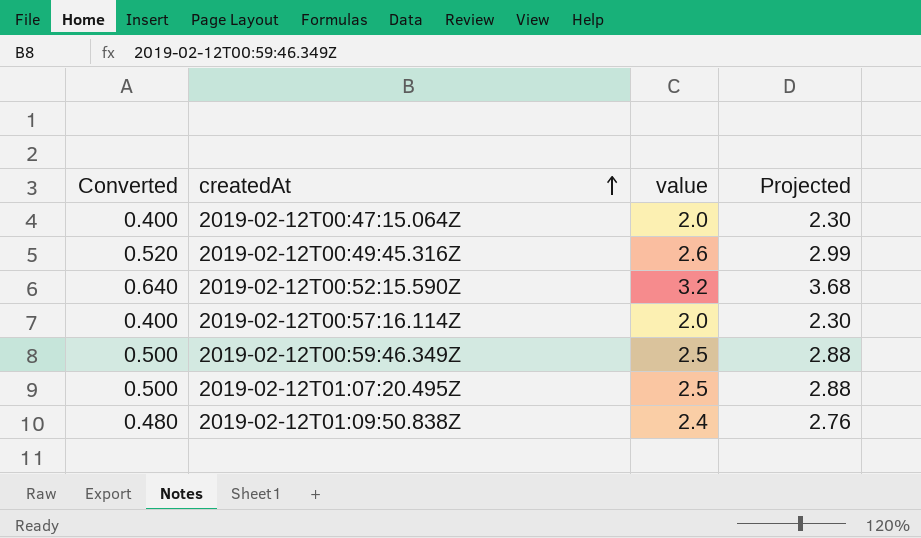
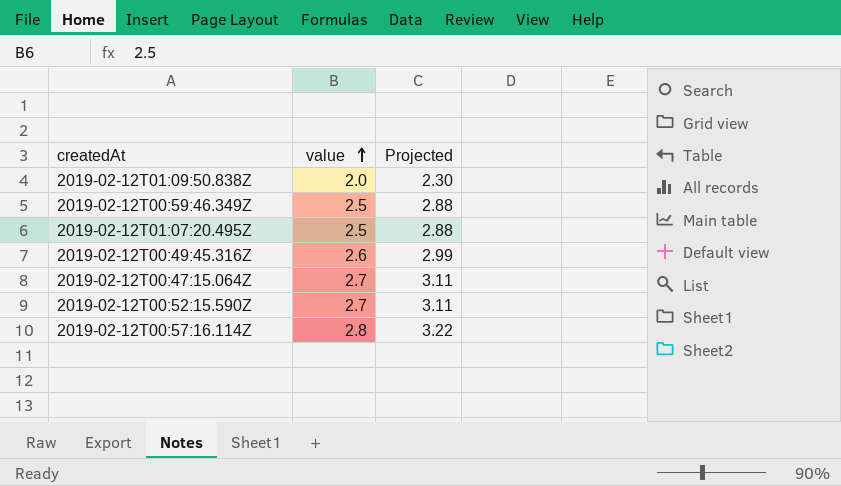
row order: createdAt ascending -> value ascending
column Converted | formula: [value] * 0.2 -> none
2019-02-12T01:09:50.838Z | value: 2.4 -> 2.0
2019-02-12T01:09:50.838Z | Projected: 2.76 -> 2.30
2019-02-12T00:47:15.064Z | value: 2.0 -> 2.7
2019-02-12T00:47:15.064Z | Projected: 2.30 -> 3.11
2019-02-12T00:52:15.590Z | value: 3.2 -> 2.7
2019-02-12T00:52:15.590Z | Projected: 3.68 -> 3.11
2019-02-12T00:57:16.114Z | value: 2.0 -> 2.8
2019-02-12T00:57:16.114Z | Projected: 2.30 -> 3.22

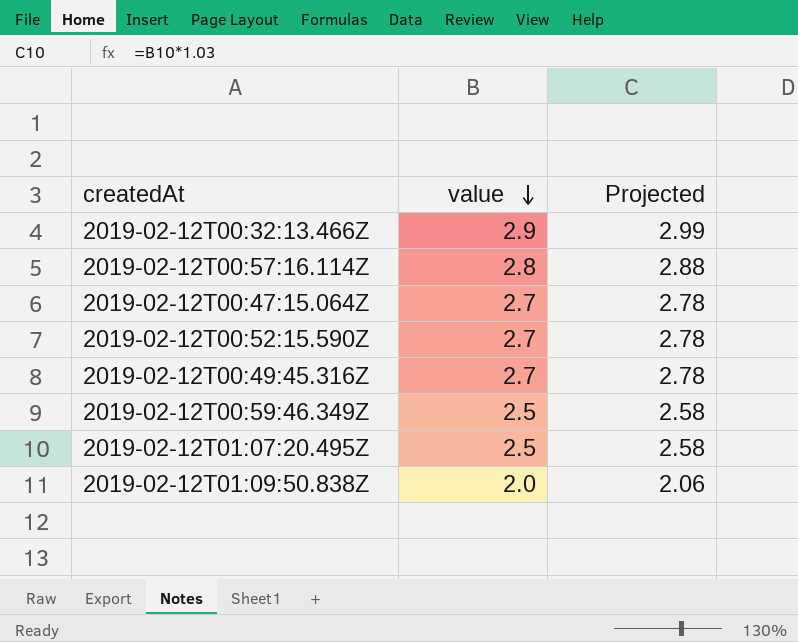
row order: value ascending -> value descending
column Projected | formula: [value] * 1.15 -> [value] * 1.03
row 2019-02-12T00:32:13.466Z: none -> 2.9 | 2.99
2019-02-12T00:49:45.316Z | value: 2.6 -> 2.7

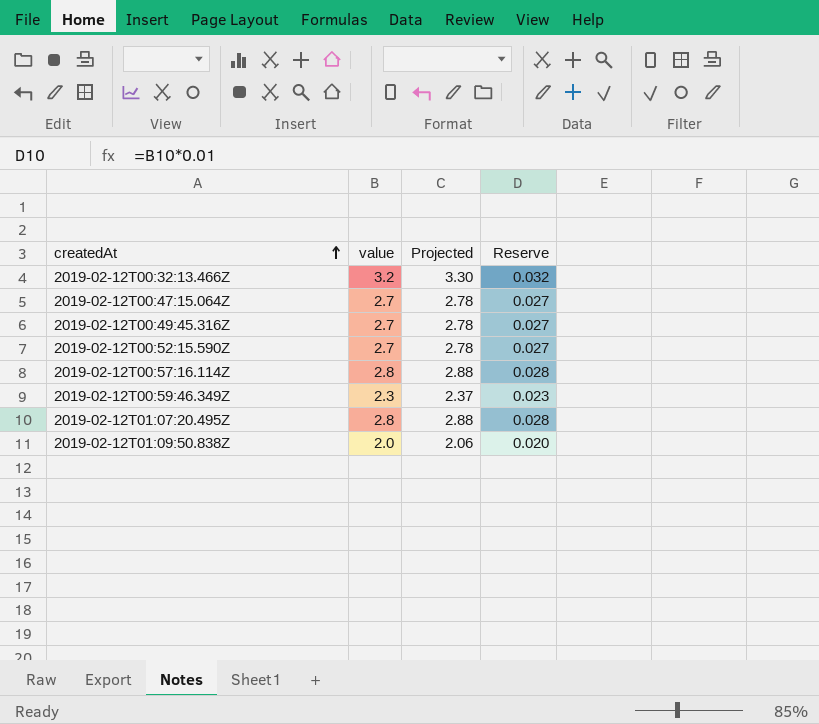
row order: value descending -> createdAt ascending
column Reserve | formula: none -> [value] * 0.01
2019-02-12T00:32:13.466Z | value: 2.9 -> 3.2
2019-02-12T00:32:13.466Z | Projected: 2.99 -> 3.30
2019-02-12T00:59:46.349Z | value: 2.5 -> 2.3
2019-02-12T00:59:46.349Z | Projected: 2.58 -> 2.37
2019-02-12T01:07:20.495Z | value: 2.5 -> 2.8
2019-02-12T01:07:20.495Z | Projected: 2.58 -> 2.88

